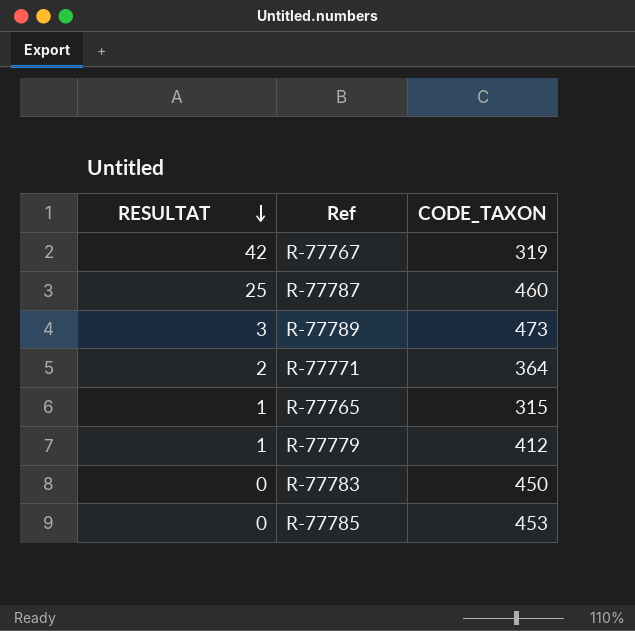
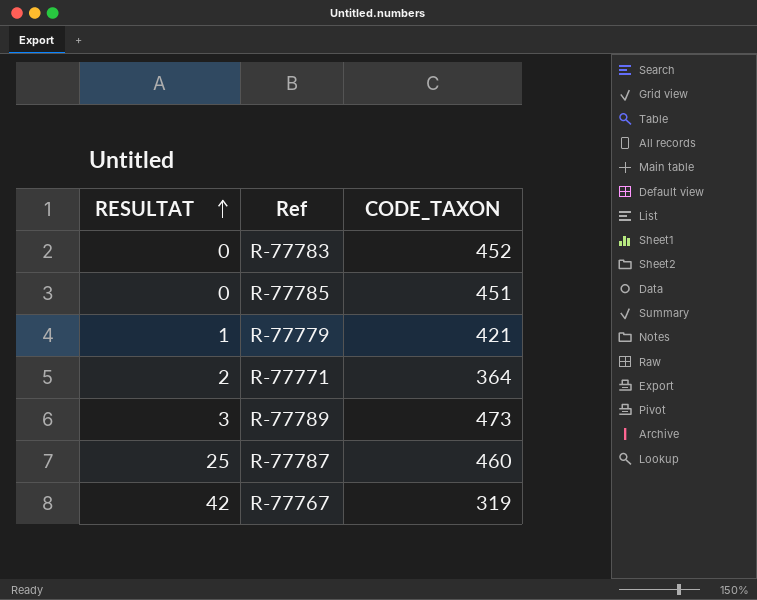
row order: RESULTAT descending -> RESULTAT ascending
row R-77765: 1 | 315 -> none
R-77783 | CODE_TAXON: 450 -> 452
R-77785 | CODE_TAXON: 453 -> 451
R-77779 | CODE_TAXON: 412 -> 421

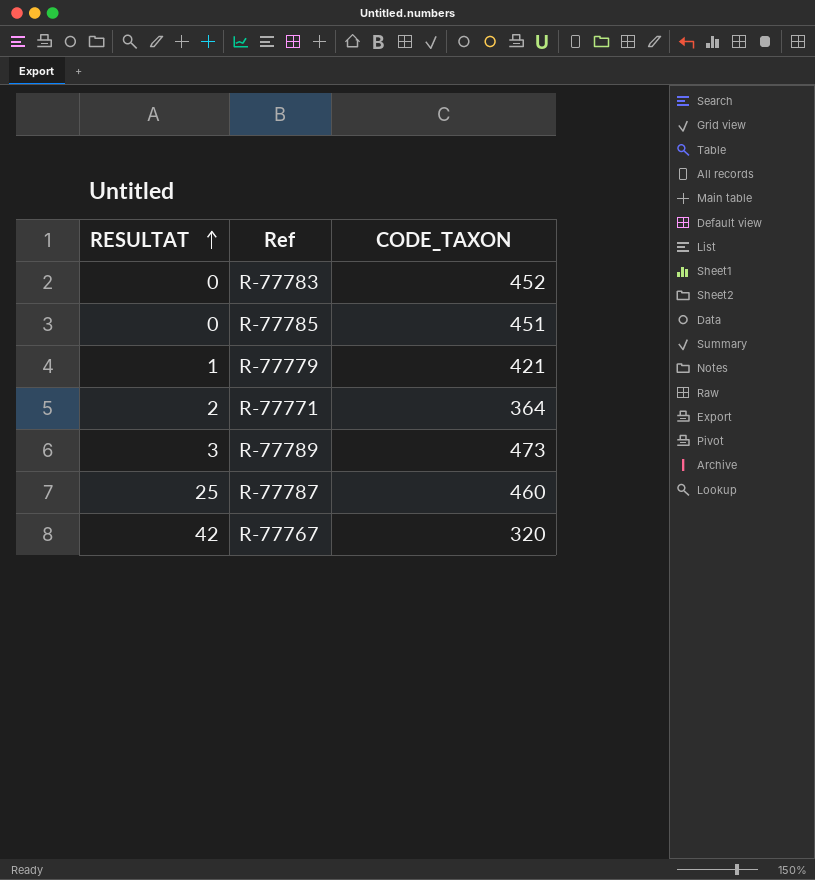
R-77767 | CODE_TAXON: 319 -> 320

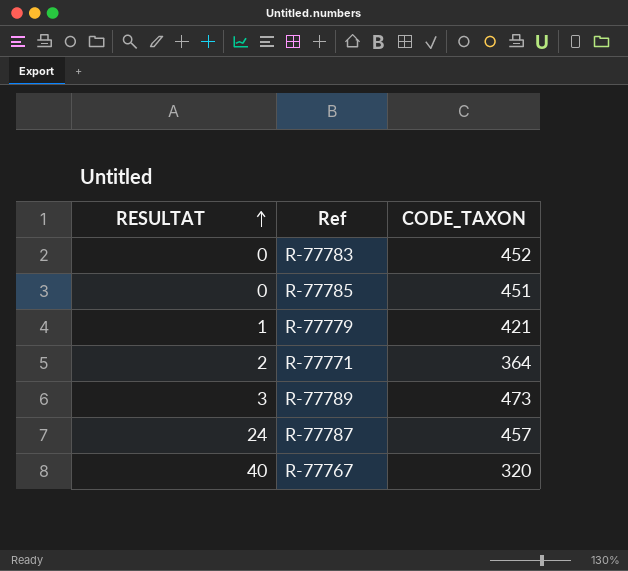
R-77787 | RESULTAT: 25 -> 24
R-77787 | CODE_TAXON: 460 -> 457
R-77767 | RESULTAT: 42 -> 40

